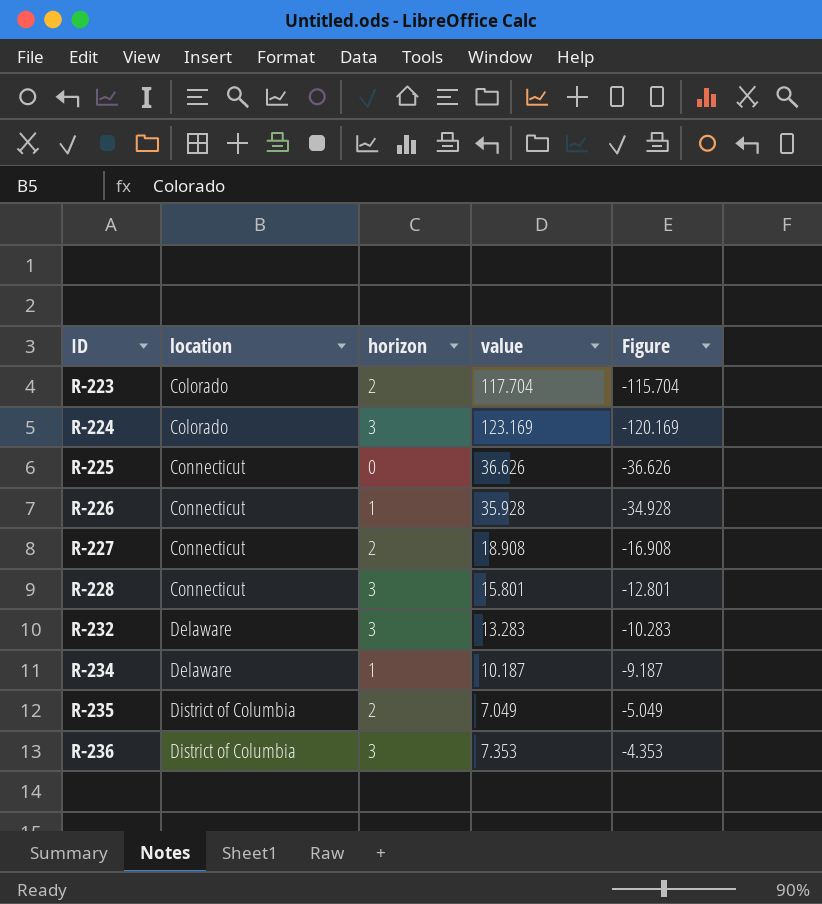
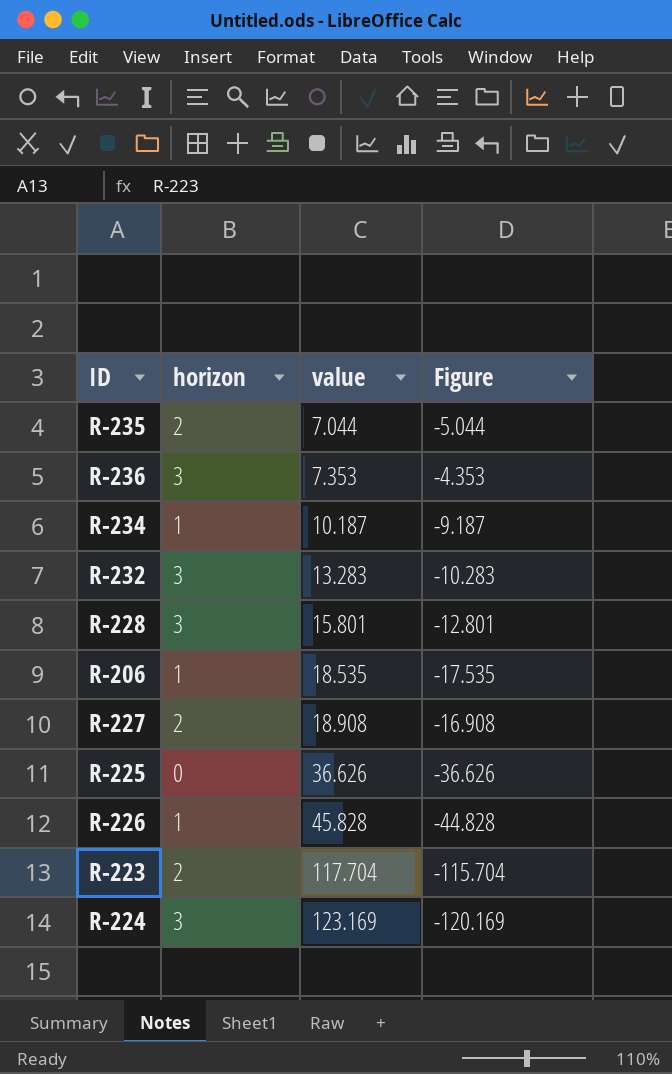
row order: ID ascending -> value ascending
column location | position: 2 -> none
R-235 | value: 7.049 -> 7.044
R-235 | Figure: -5.049 -> -5.044
row R-206: none -> 1 | 18.535 | -17.535
R-226 | value: 35.928 -> 45.828
R-226 | Figure: -34.928 -> -44.828

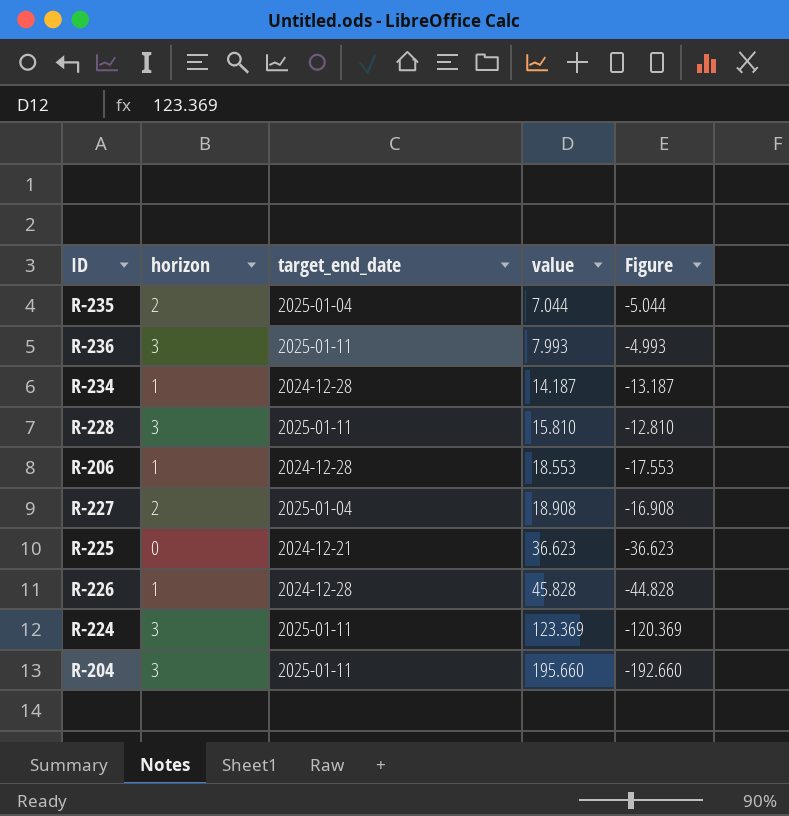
column target_end_date | position: none -> 3
row R-232: 3 | 13.283 | -10.283 -> none
row R-223: 2 | 117.704 | -115.704 -> none
R-236 | value: 7.353 -> 7.993
R-236 | Figure: -4.353 -> -4.993
R-234 | value: 10.187 -> 14.187
R-234 | Figure: -9.187 -> -13.187
R-228 | value: 15.801 -> 15.810
R-228 | Figure: -12.801 -> -12.810
R-206 | value: 18.535 -> 18.553
R-206 | Figure: -17.535 -> -17.553
R-225 | value: 36.626 -> 36.623
R-225 | Figure: -36.626 -> -36.623
R-224 | value: 123.169 -> 123.369
R-224 | Figure: -120.169 -> -120.369
row R-204: none -> 3 | 2025-01-11 | 195.660 | -192.660

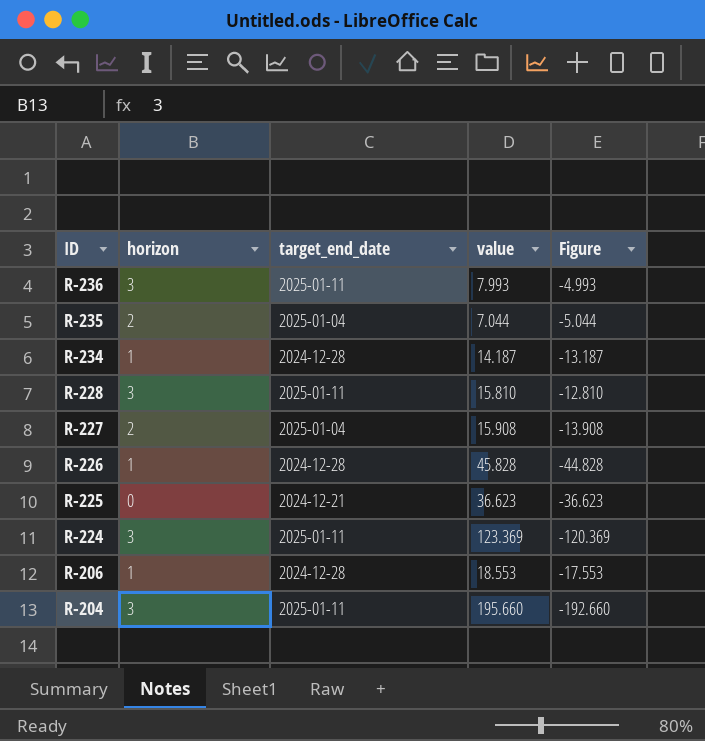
row order: value ascending -> ID descending
R-227 | value: 18.908 -> 15.908
R-227 | Figure: -16.908 -> -13.908

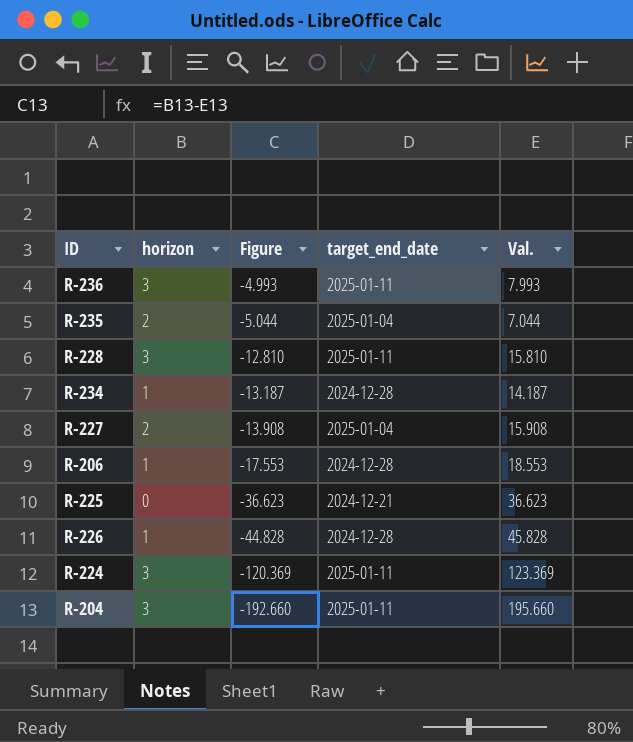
row order: ID descending -> Figure descending
column Figure | position: 5 -> 3
column name: value -> Val.

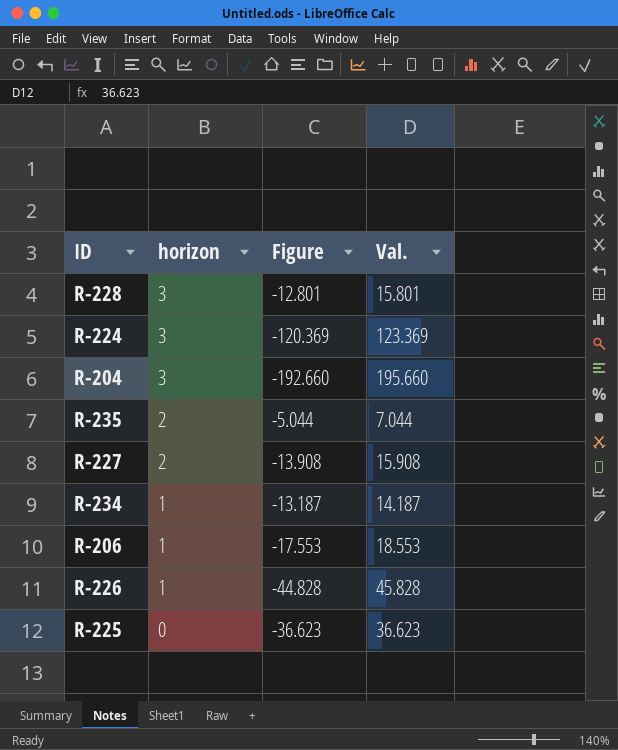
row order: Figure descending -> horizon descending
column target_end_date | position: 4 -> none
row R-236: 3 | -4.993 | 2025-01-11 | 7.993 -> none
R-228 | Figure: -12.810 -> -12.801
R-228 | Val.: 15.810 -> 15.801

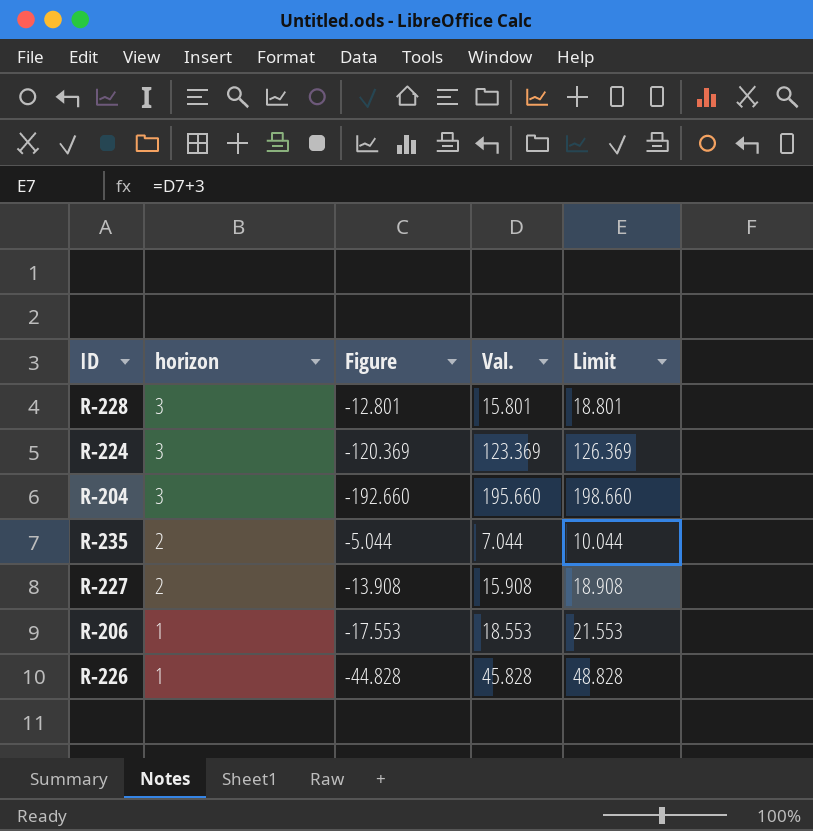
column Limit | formula: none -> [Val.] + 3
row R-234: 1 | -13.187 | 14.187 -> none
row R-225: 0 | -36.623 | 36.623 -> none

